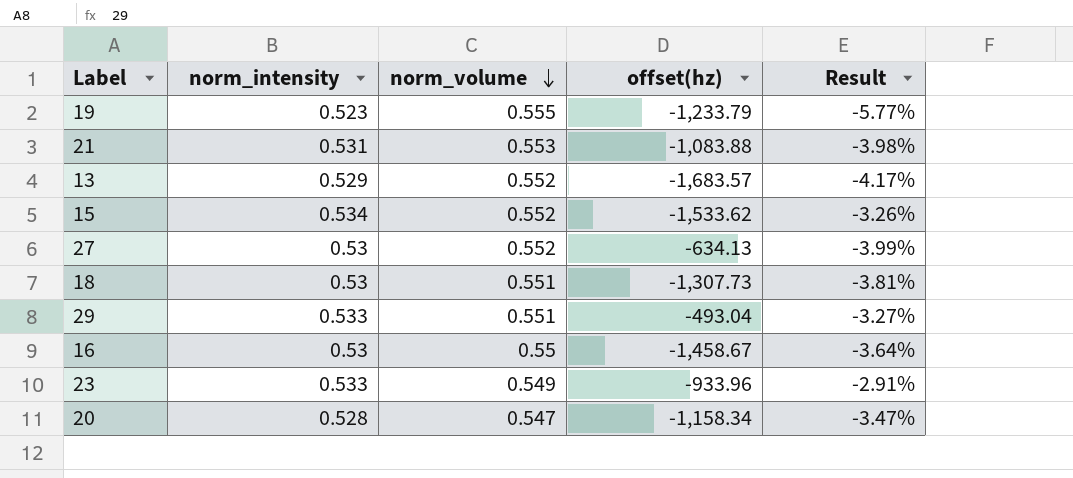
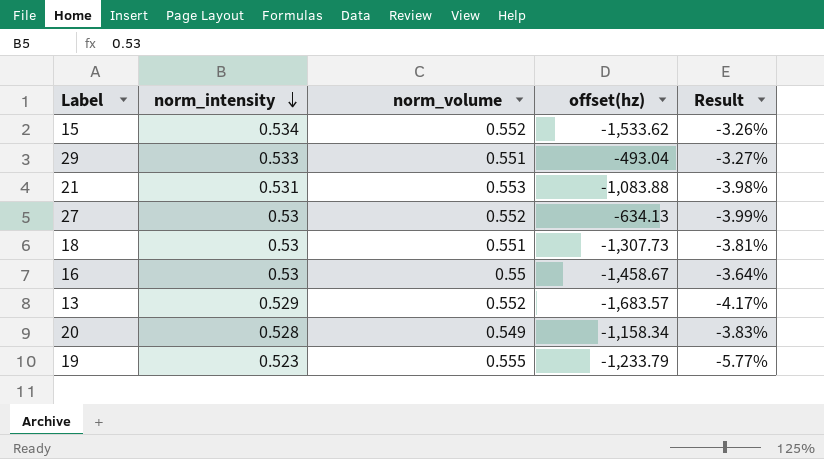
row order: norm_volume descending -> norm_intensity descending
row 23: 0.533 | 0.549 | -933.96 | -2.91% -> none
20 | norm_volume: 0.547 -> 0.549
20 | Result: -3.47% -> -3.83%

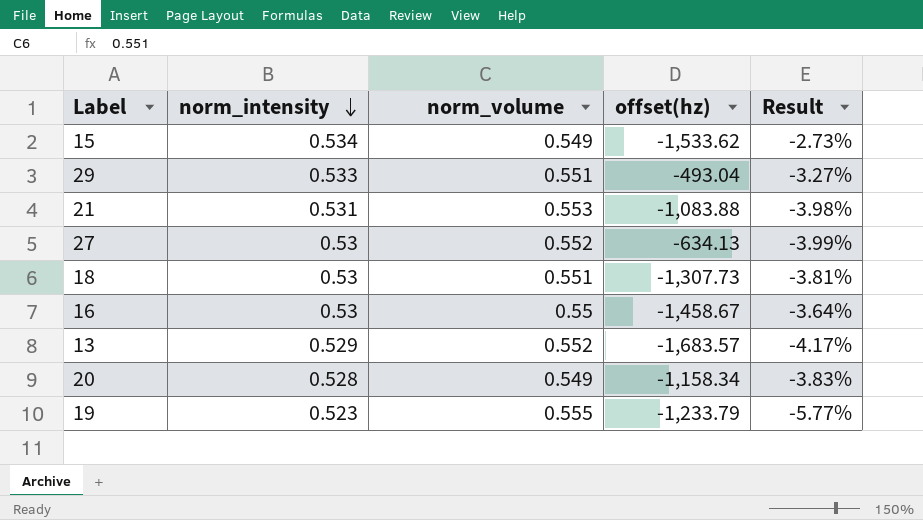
15 | norm_volume: 0.552 -> 0.549
15 | Result: -3.26% -> -2.73%

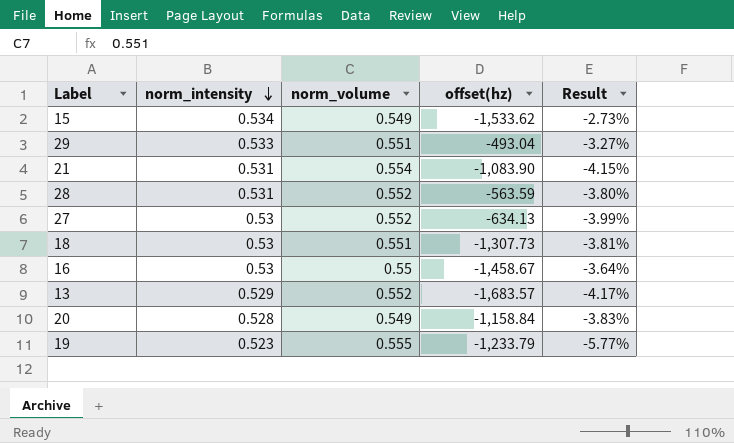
21 | norm_volume: 0.553 -> 0.554
21 | offset(hz): -1,083.88 -> -1,083.90
21 | Result: -3.98% -> -4.15%
row 28: none -> 0.531 | 0.552 | -563.59 | -3.80%
20 | offset(hz): -1,158.34 -> -1,158.84

